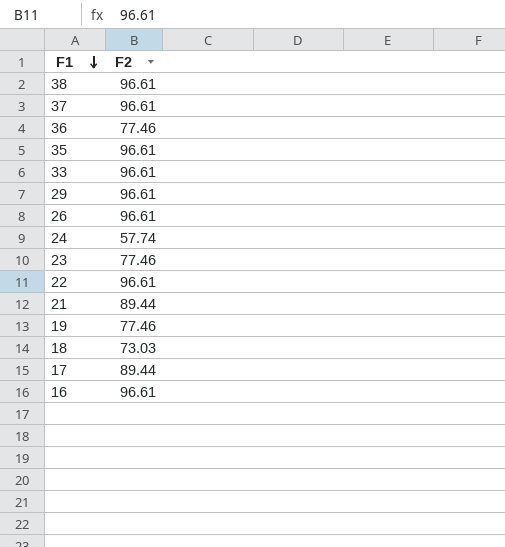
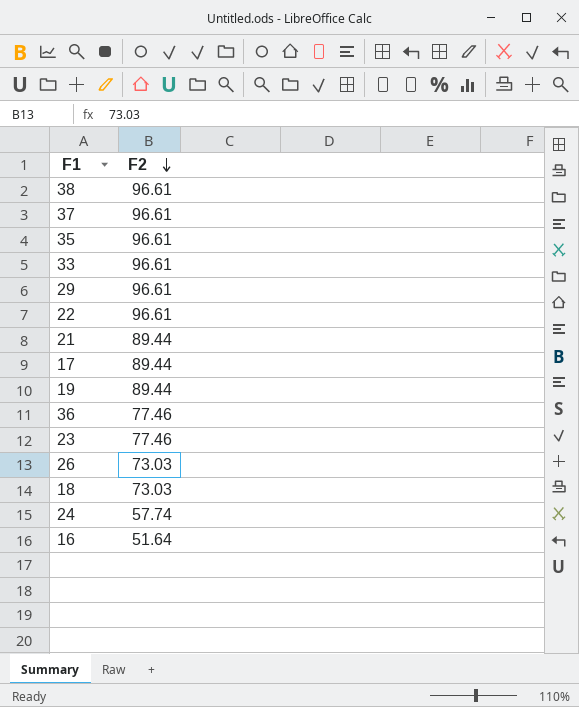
row order: F1 descending -> F2 descending
19 | F2: 77.46 -> 89.44
26 | F2: 96.61 -> 73.03
16 | F2: 96.61 -> 51.64

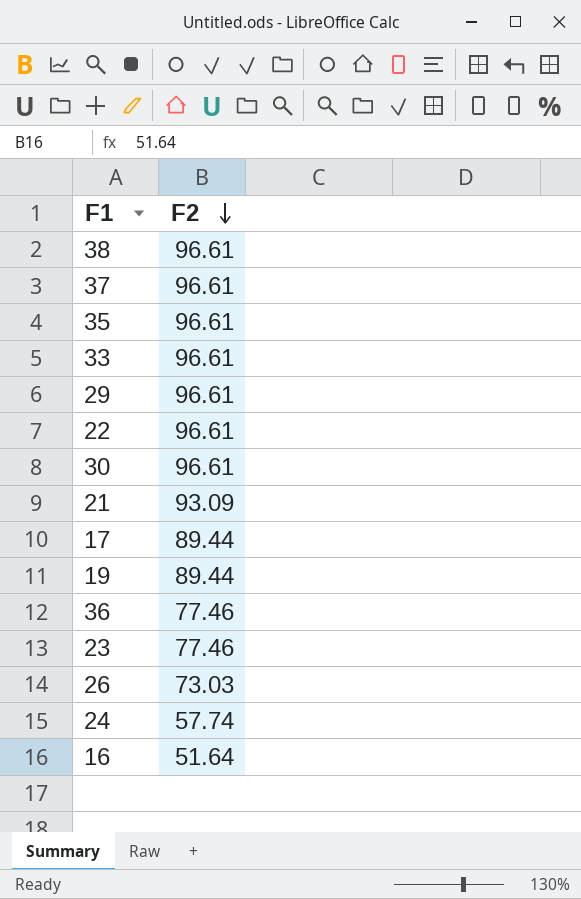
row 18: 73.03 -> none
row 30: none -> 96.61
21 | F2: 89.44 -> 93.09

